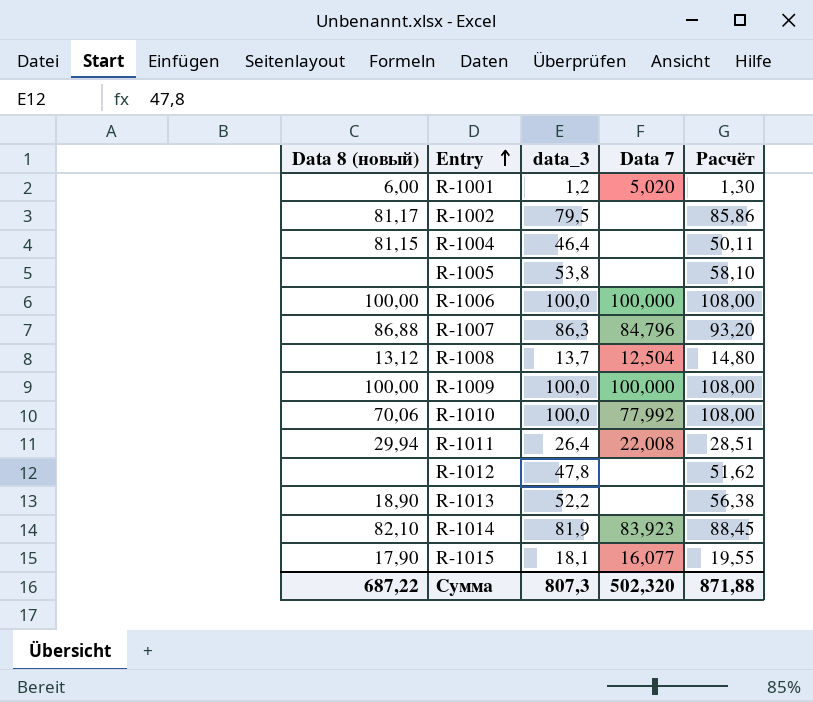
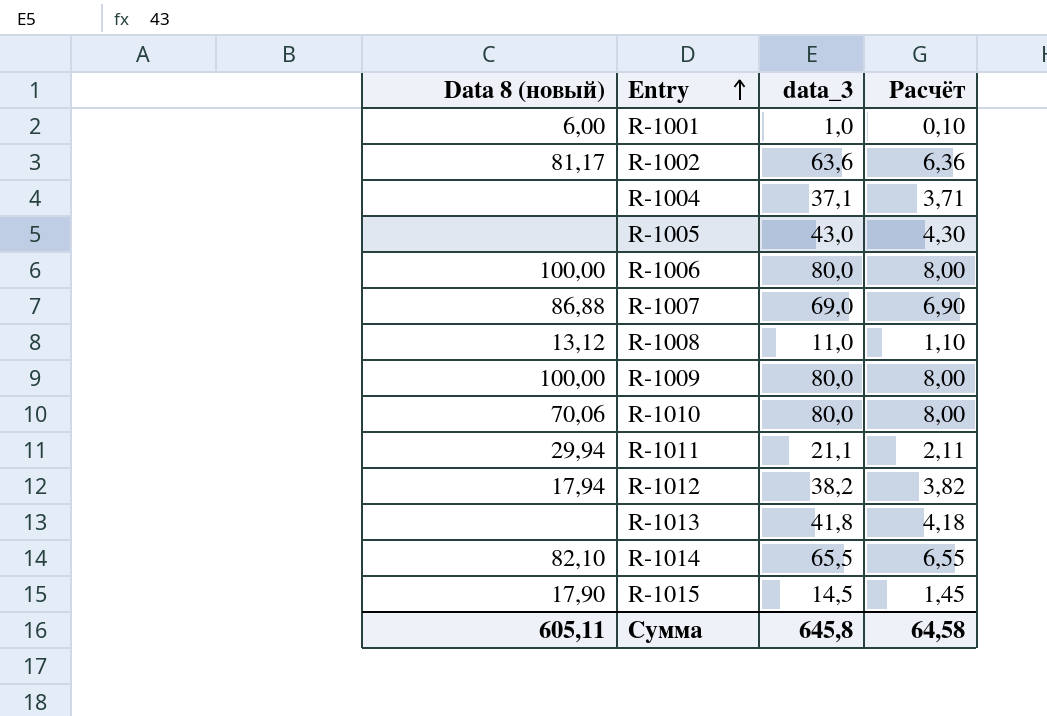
column Data 7 | position: 4 -> none
column Расчёт | formula: [data_3] * 1,08 -> [data_3] * 0,1
R-1001 | data_3: 1,2 -> 1,0
R-1002 | data_3: 79,5 -> 63,6
R-1004 | Data 8 (новый): 81,15 -> none
R-1004 | data_3: 46,4 -> 37,1
R-1005 | data_3: 53,8 -> 43,0
R-1006 | data_3: 100,0 -> 80,0
R-1007 | data_3: 86,3 -> 69,0
R-1008 | data_3: 13,7 -> 11,0
R-1009 | data_3: 100,0 -> 80,0
R-1010 | data_3: 100,0 -> 80,0
R-1011 | data_3: 26,4 -> 21,1
R-1012 | Data 8 (новый): none -> 17,94
R-1012 | data_3: 47,8 -> 38,2
R-1013 | Data 8 (новый): 18,90 -> none
R-1013 | data_3: 52,2 -> 41,8
R-1014 | data_3: 81,9 -> 65,5
R-1015 | data_3: 18,1 -> 14,5
Сумма | Data 8 (новый): 687,22 -> 605,11
Сумма | data_3: 807,3 -> 645,8
Сумма | Расчёт: 871,88 -> 64,58

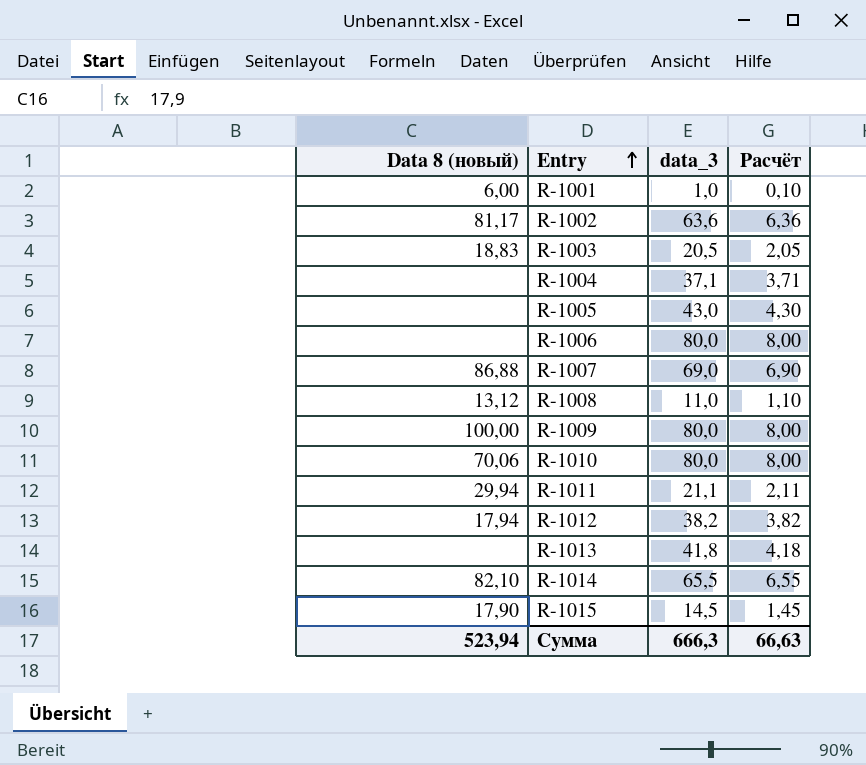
row R-1003: none -> 18,83 | 20,5 | 2,05
R-1006 | Data 8 (новый): 100,00 -> none
Сумма | Data 8 (новый): 605,11 -> 523,94
Сумма | data_3: 645,8 -> 666,3
Сумма | Расчёт: 64,58 -> 66,63

